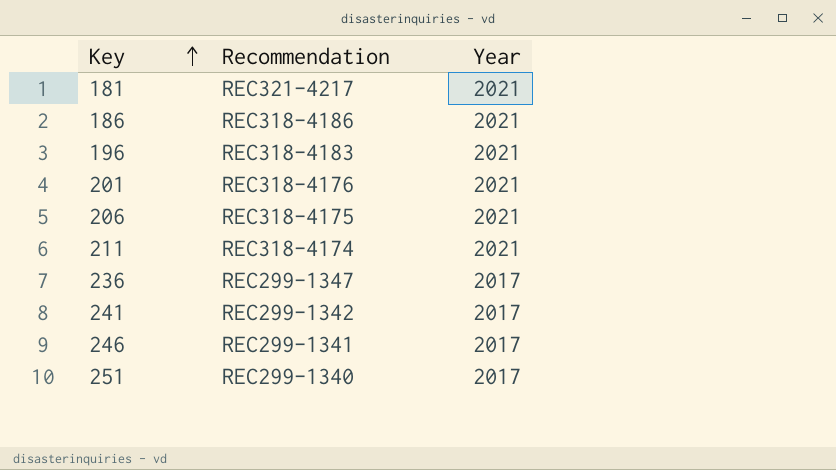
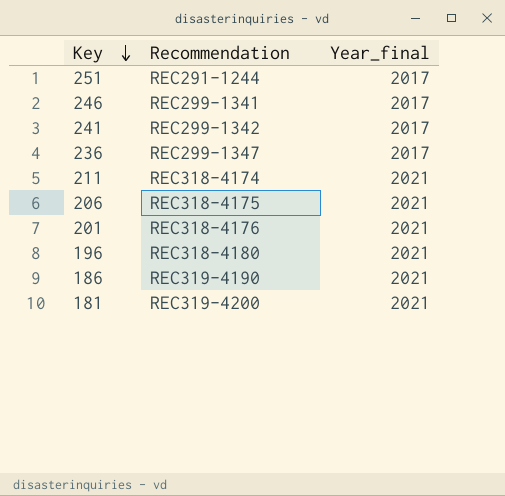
row order: Key ascending -> Key descending
column name: Year -> Year_final
251 | Recommendation: REC299-1340 -> REC291-1244
196 | Recommendation: REC318-4183 -> REC318-4180
186 | Recommendation: REC318-4186 -> REC319-4190
181 | Recommendation: REC321-4217 -> REC319-4200

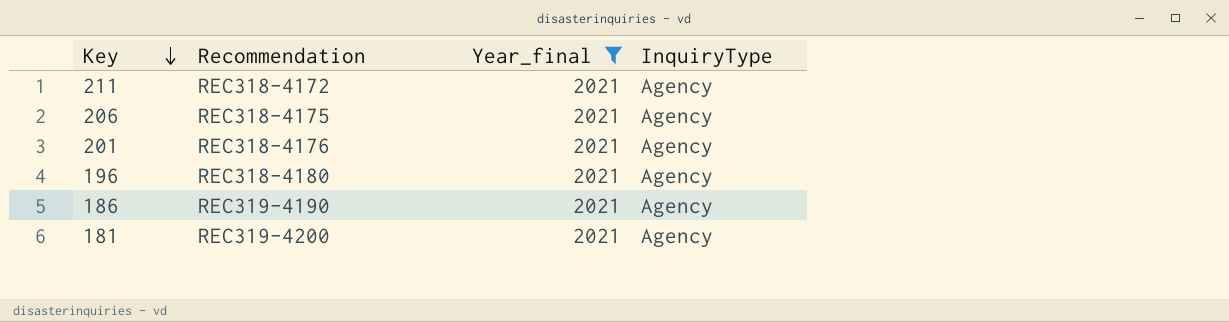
filter: none -> Year_final = 2021
column InquiryType | position: none -> 4
211 | Recommendation: REC318-4174 -> REC318-4172

